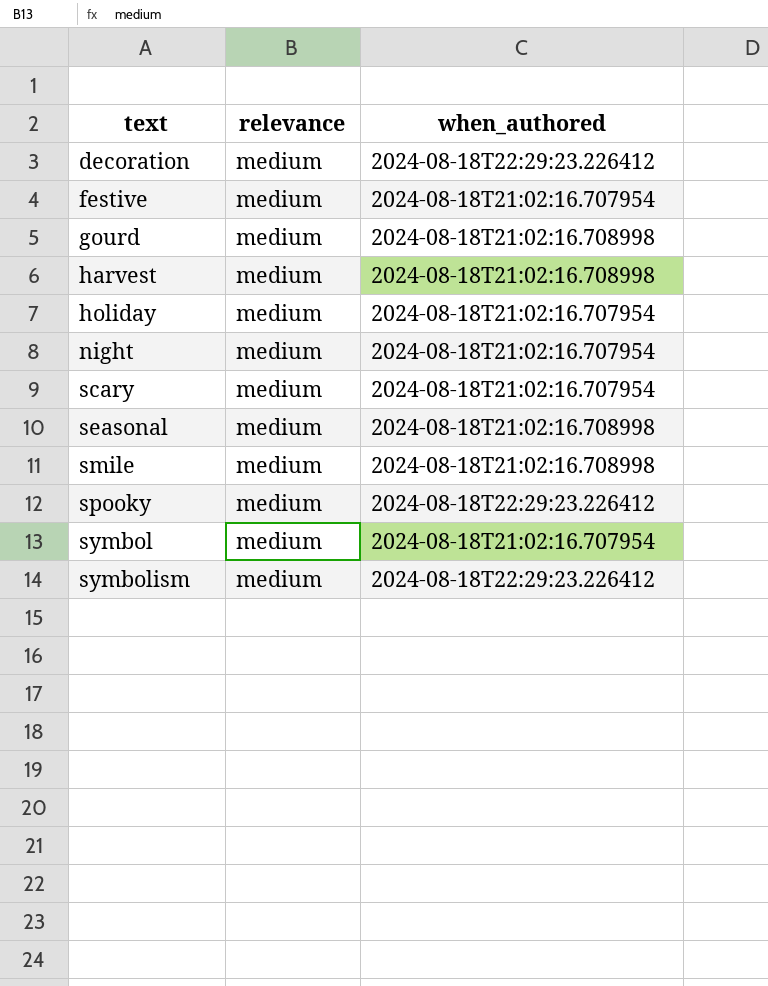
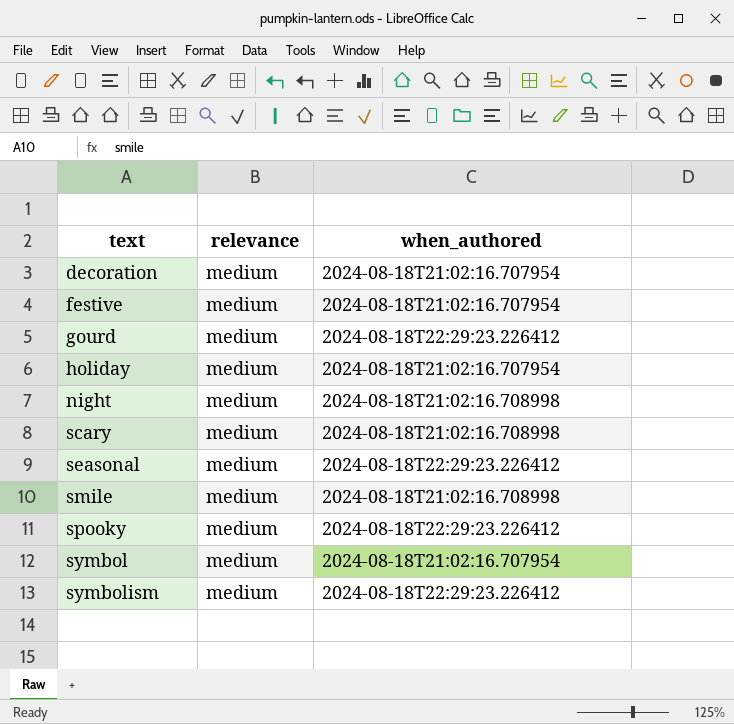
row harvest: medium | 2024-08-18T21:02:16.708998 -> none
decoration | when_authored: 2024-08-18T22:29:23.226412 -> 2024-08-18T21:02:16.707954
gourd | when_authored: 2024-08-18T21:02:16.708998 -> 2024-08-18T22:29:23.226412
night | when_authored: 2024-08-18T21:02:16.707954 -> 2024-08-18T21:02:16.708998
scary | when_authored: 2024-08-18T21:02:16.707954 -> 2024-08-18T21:02:16.708998
seasonal | when_authored: 2024-08-18T21:02:16.708998 -> 2024-08-18T22:29:23.226412

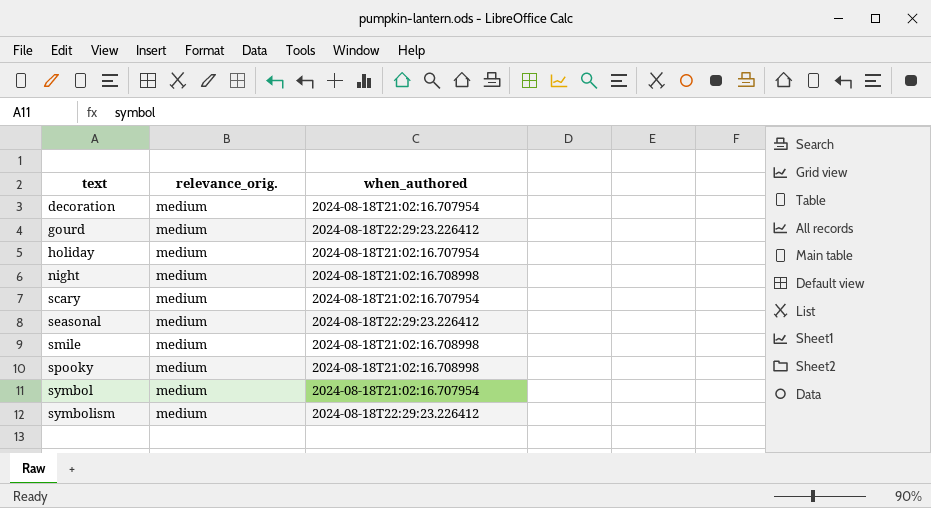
column name: relevance -> relevance_orig.
row festive: medium | 2024-08-18T21:02:16.707954 -> none
scary | when_authored: 2024-08-18T21:02:16.708998 -> 2024-08-18T21:02:16.707954
spooky | when_authored: 2024-08-18T22:29:23.226412 -> 2024-08-18T21:02:16.708998

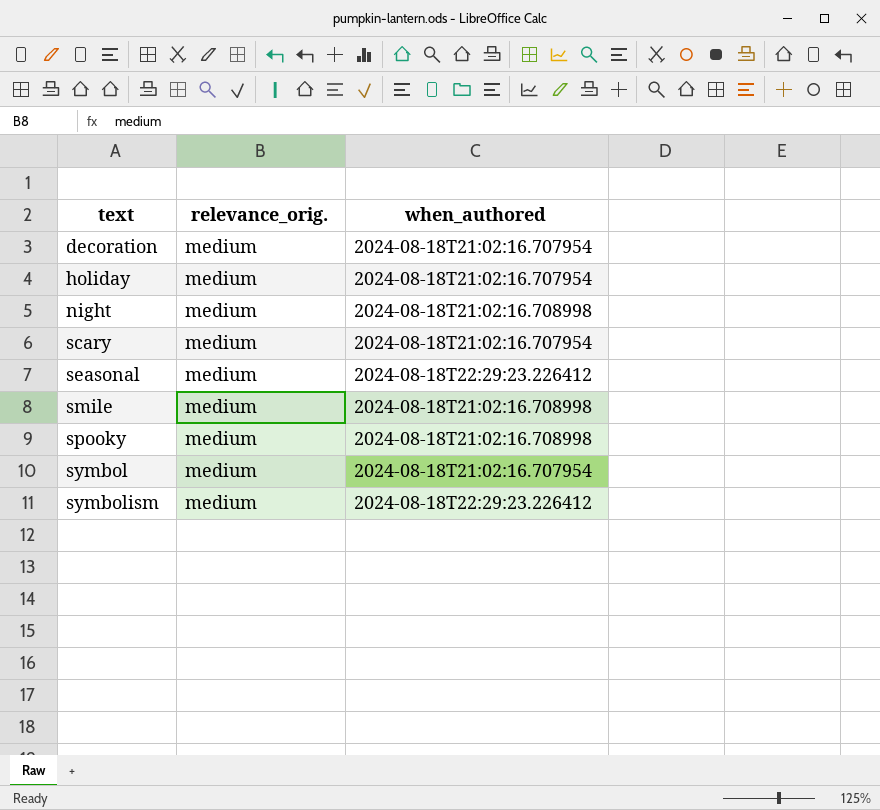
row gourd: medium | 2024-08-18T22:29:23.226412 -> none

